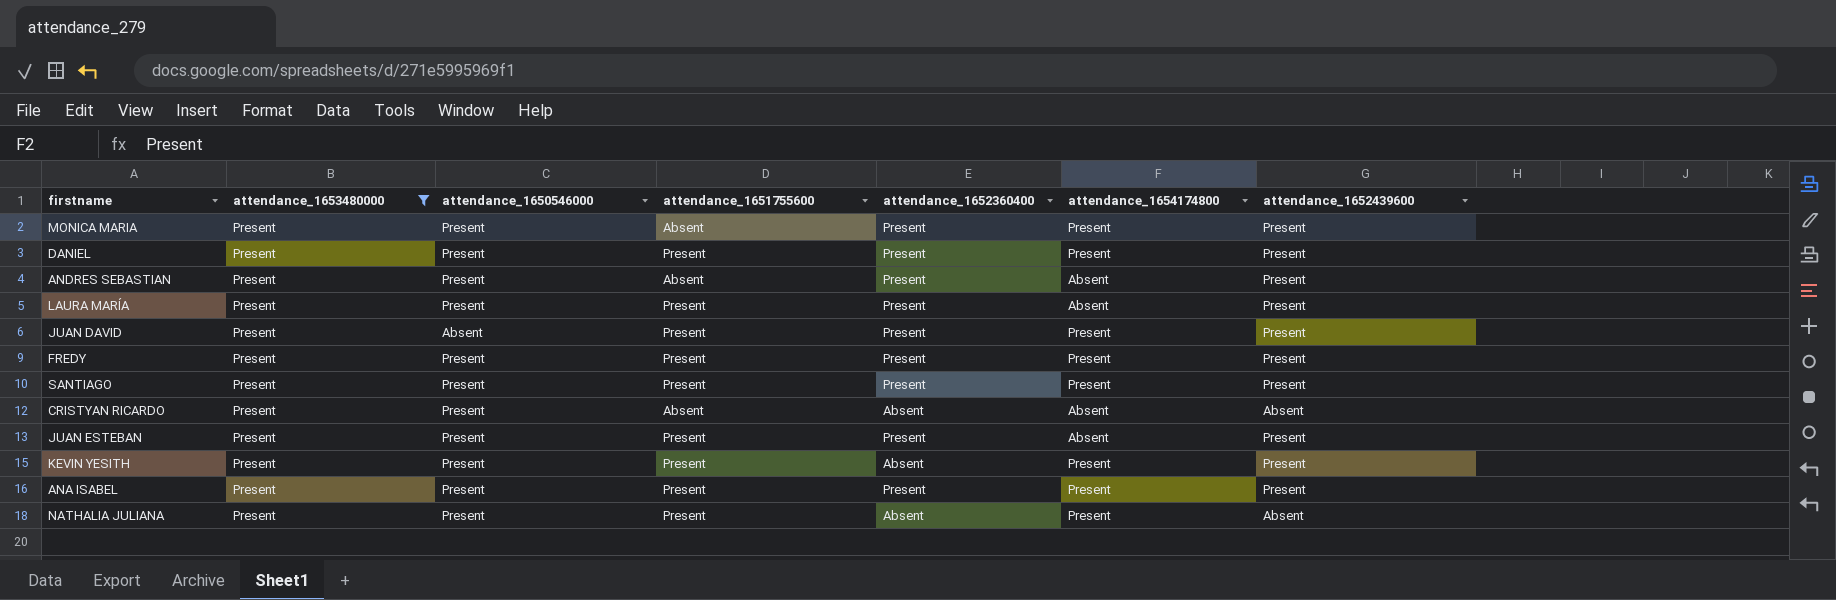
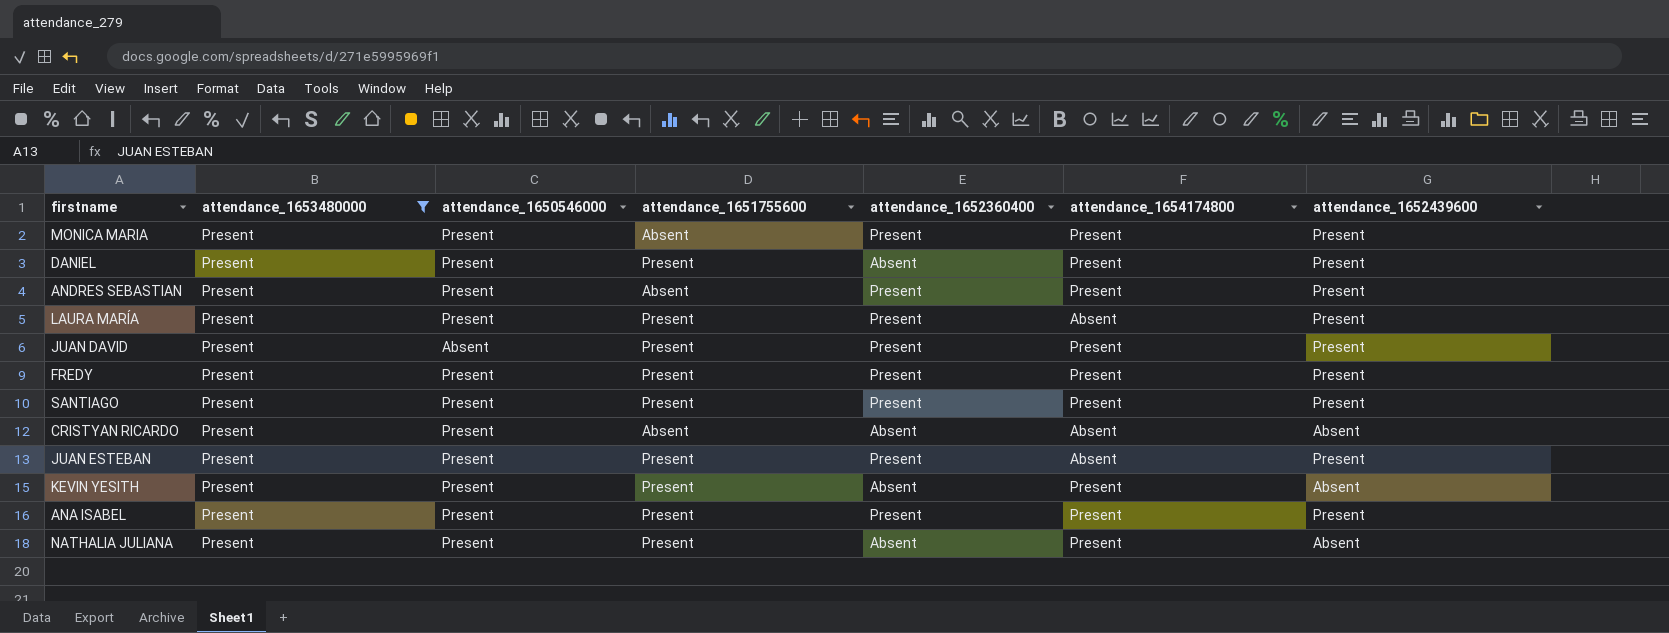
DANIEL | attendance_1652360400: Present -> Absent
ANDRES SEBASTIAN | attendance_1654174800: Absent -> Present
KEVIN YESITH | attendance_1652439600: Present -> Absent

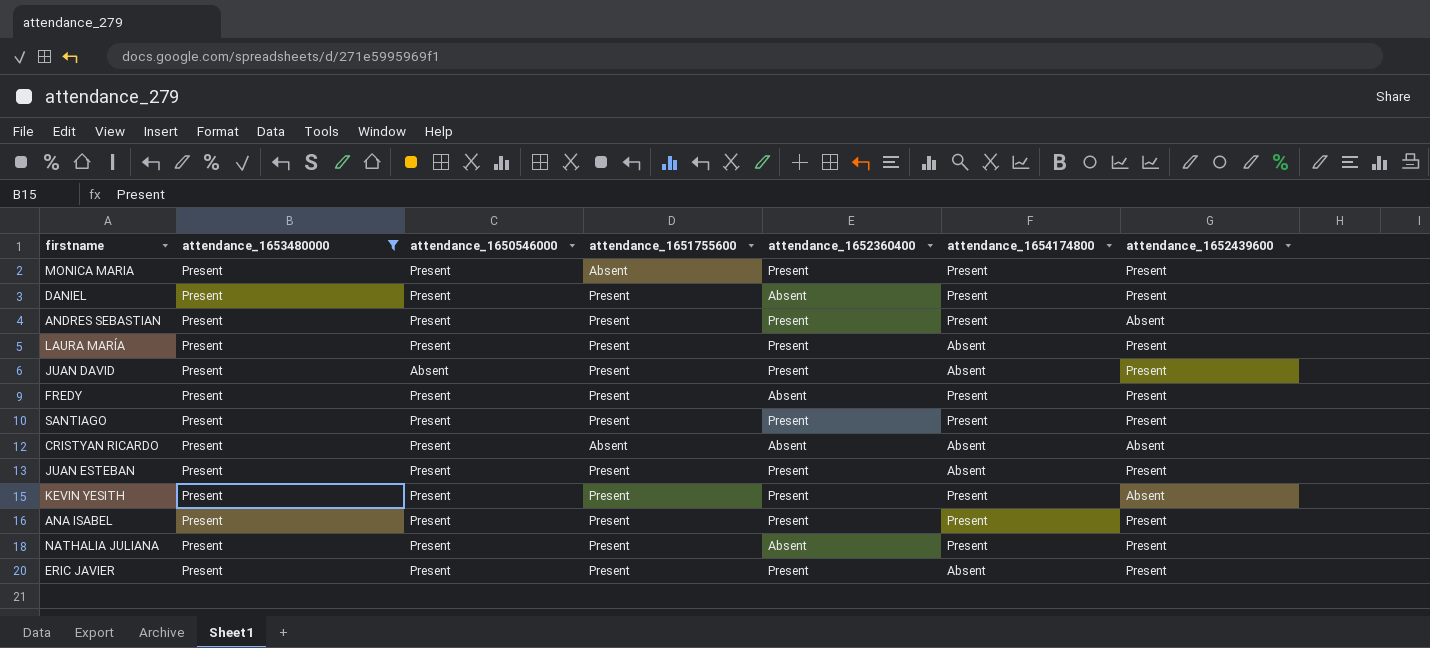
ANDRES SEBASTIAN | attendance_1651755600: Absent -> Present
ANDRES SEBASTIAN | attendance_1652439600: Present -> Absent
JUAN DAVID | attendance_1654174800: Present -> Absent
FREDY | attendance_1652360400: Present -> Absent
KEVIN YESITH | attendance_1652360400: Absent -> Present
NATHALIA JULIANA | attendance_1652439600: Absent -> Present
row ERIC JAVIER: none -> Present | Present | Present | Present | Absent | Present

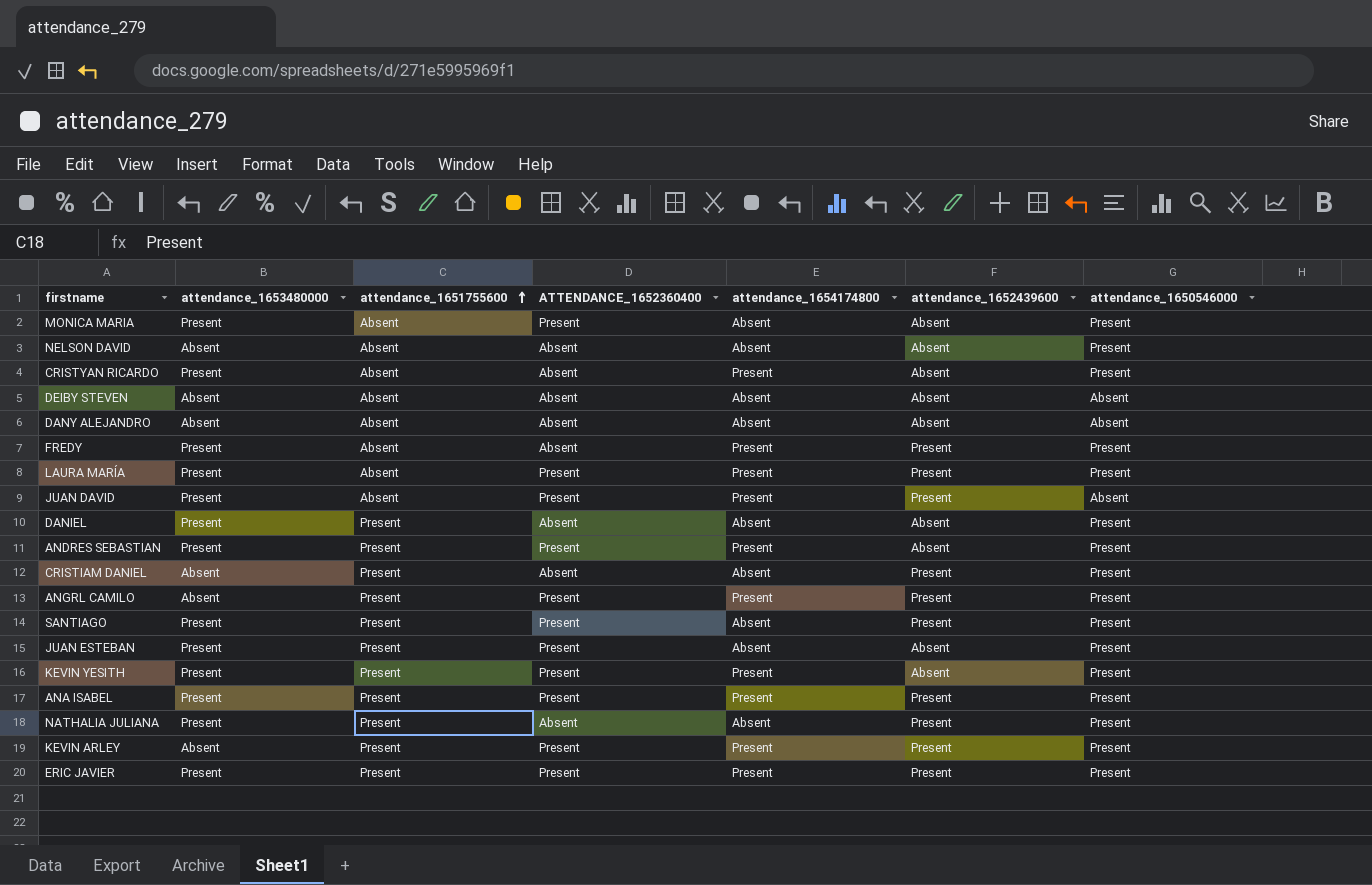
filter: attendance_1653480000 = Present -> none
row order: none -> attendance_1651755600 ascending
column name: attendance_1652360400 -> ATTENDANCE_1652360400
column attendance_1650546000 | position: 3 -> 7
MONICA MARIA | attendance_1654174800: Present -> Absent
MONICA MARIA | attendance_1652439600: Present -> Absent
CRISTYAN RICARDO | attendance_1654174800: Absent -> Present
FREDY | attendance_1651755600: Present -> Absent
LAURA MARÍA | attendance_1651755600: Present -> Absent
LAURA MARÍA | attendance_1654174800: Absent -> Present
JUAN DAVID | attendance_1651755600: Present -> Absent
JUAN DAVID | attendance_1654174800: Absent -> Present
DANIEL | attendance_1654174800: Present -> Absent
DANIEL | attendance_1652439600: Present -> Absent
SANTIAGO | attendance_1654174800: Present -> Absent
JUAN ESTEBAN | attendance_1652439600: Present -> Absent
NATHALIA JULIANA | attendance_1654174800: Present -> Absent
ERIC JAVIER | attendance_1654174800: Absent -> Present

